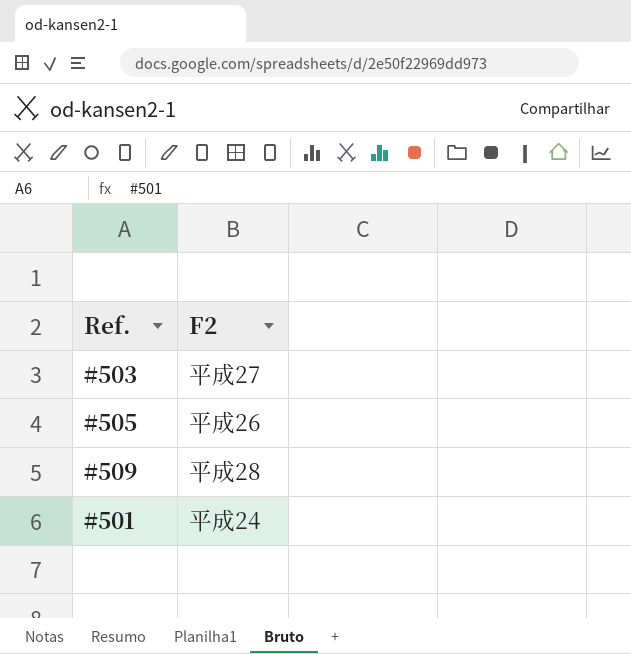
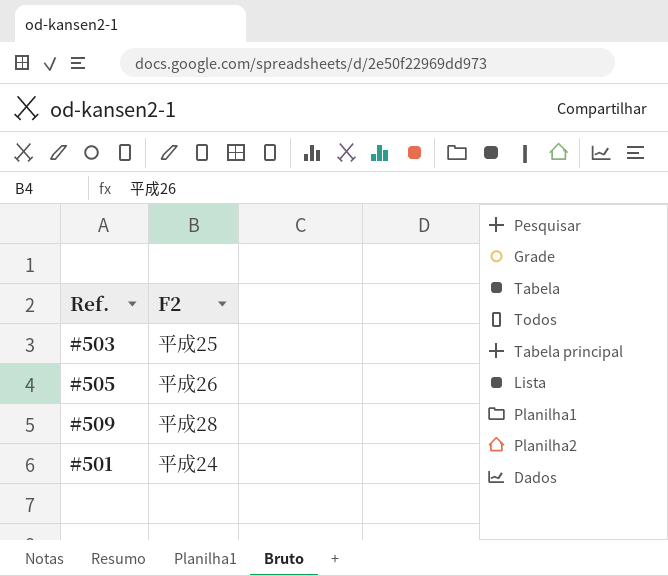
#503 | F2: 平成27 -> 平成25

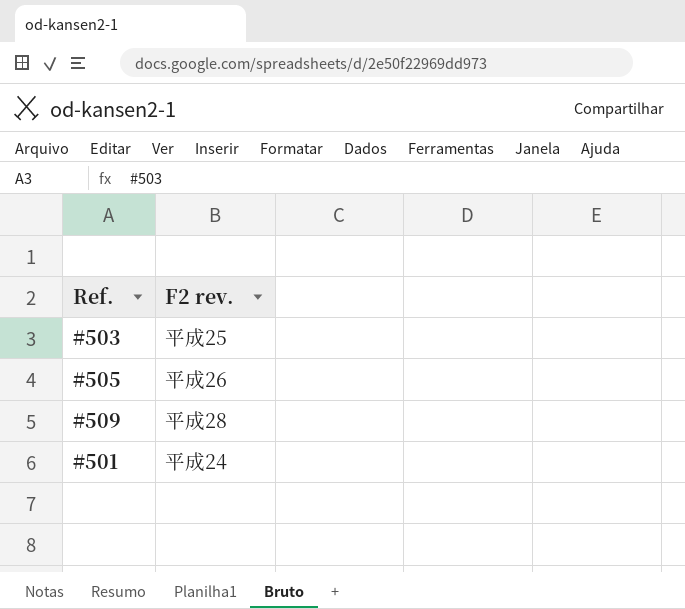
column name: F2 -> F2 rev.

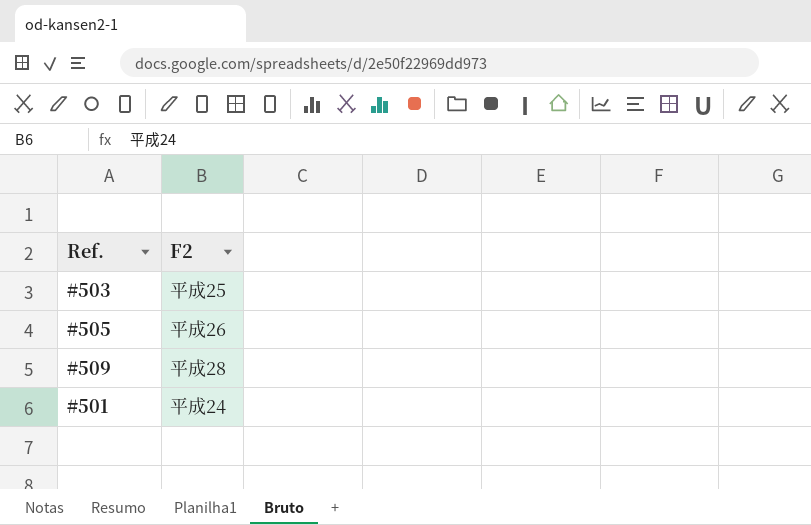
column name: F2 rev. -> F2

